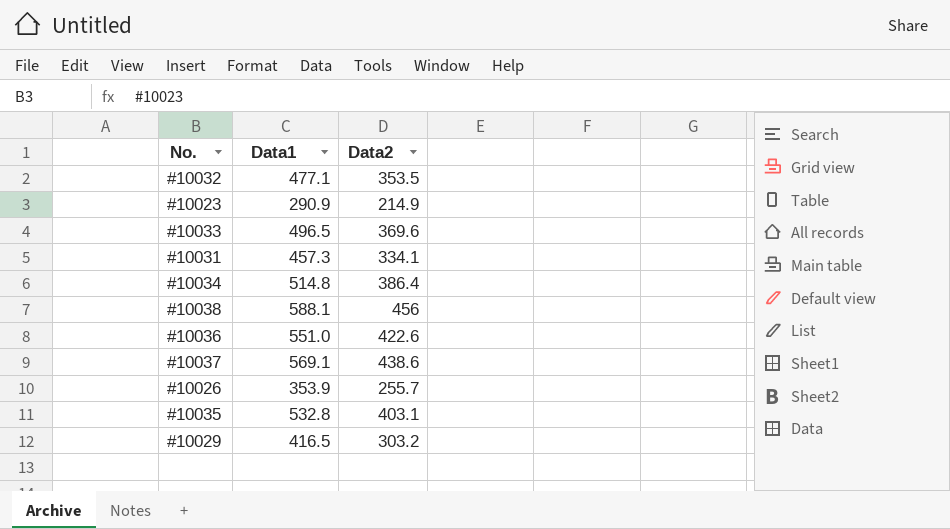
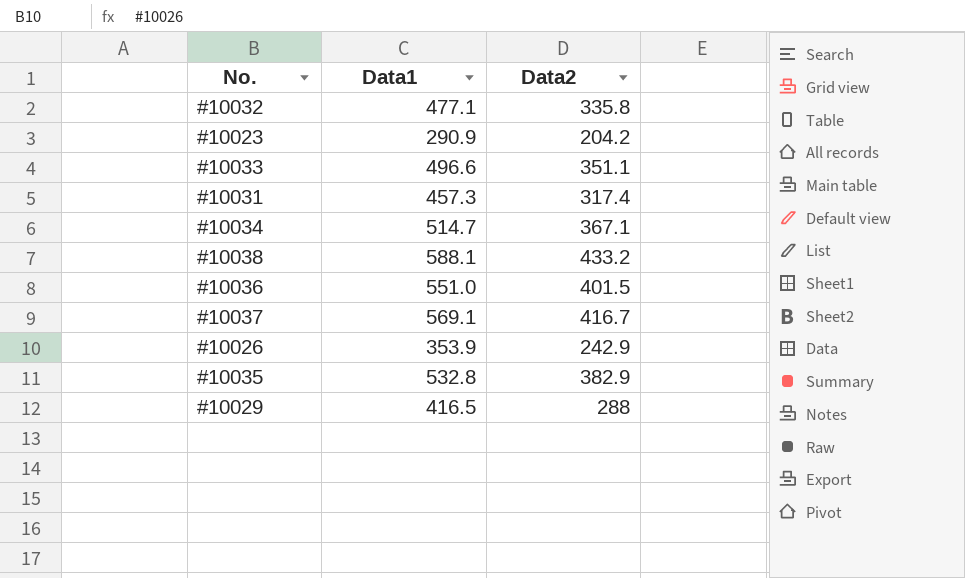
#10032 | Data2: 353.5 -> 335.8
#10023 | Data2: 214.9 -> 204.2
#10033 | Data1: 496.5 -> 496.6
#10033 | Data2: 369.6 -> 351.1
#10031 | Data2: 334.1 -> 317.4
#10034 | Data1: 514.8 -> 514.7
#10034 | Data2: 386.4 -> 367.1
#10038 | Data2: 456 -> 433.2
#10036 | Data2: 422.6 -> 401.5
#10037 | Data2: 438.6 -> 416.7
#10026 | Data2: 255.7 -> 242.9
#10035 | Data2: 403.1 -> 382.9
#10029 | Data2: 303.2 -> 288

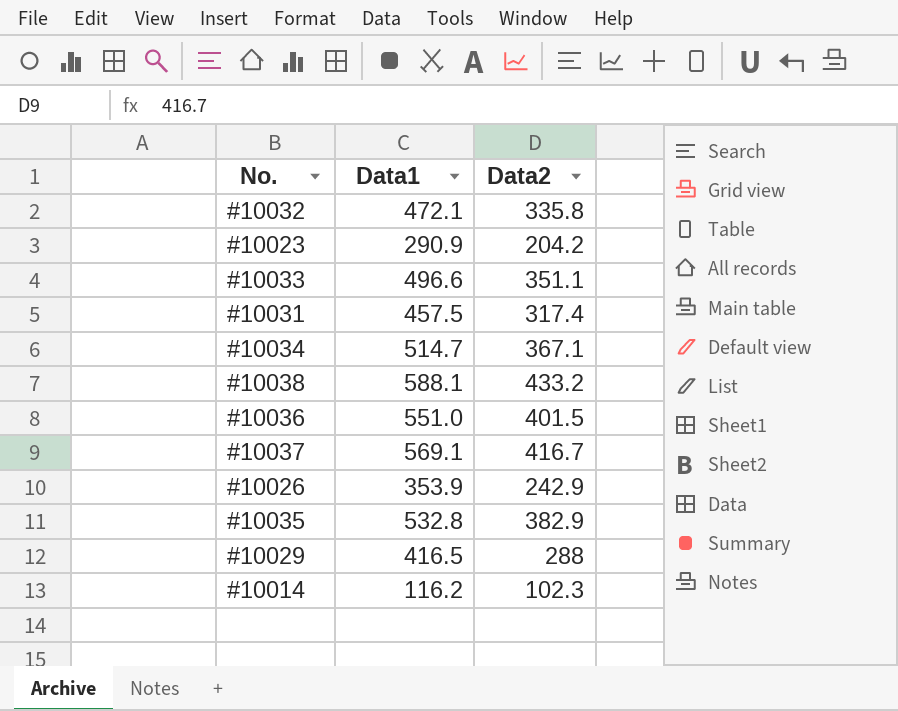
#10032 | Data1: 477.1 -> 472.1
#10031 | Data1: 457.3 -> 457.5
row #10014: none -> 116.2 | 102.3

